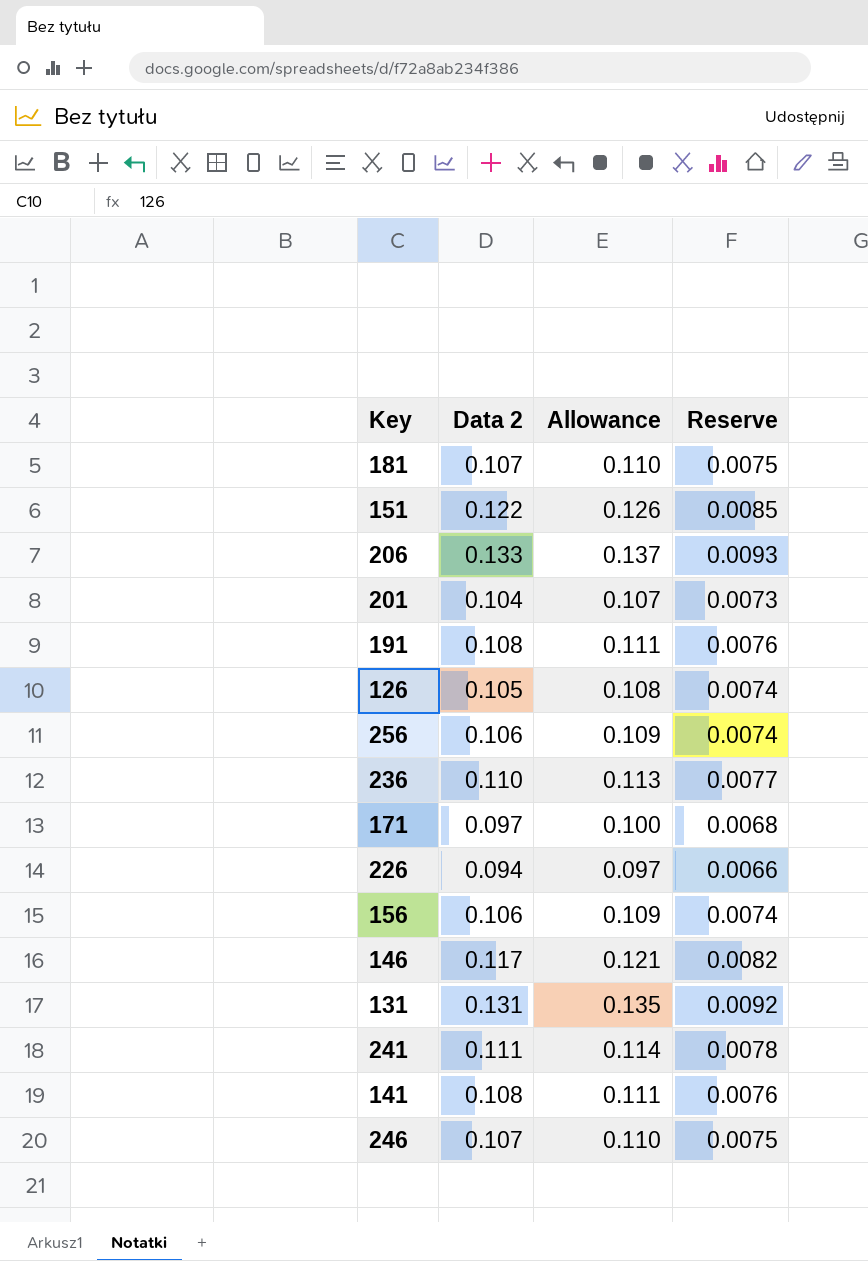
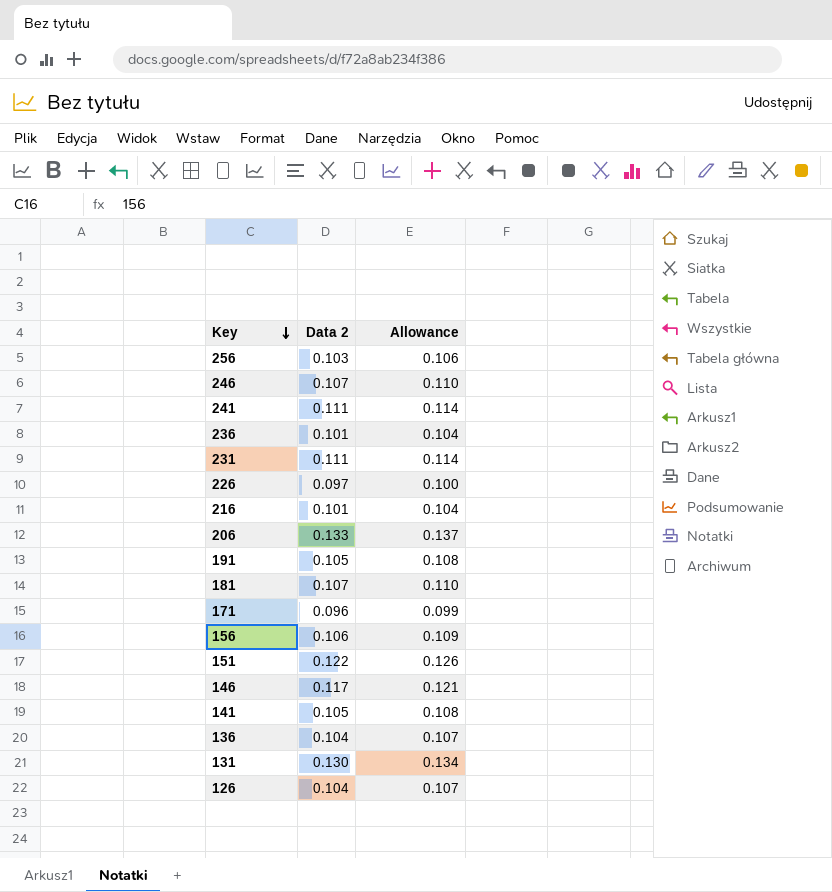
row order: none -> Key descending
column Reserve | formula: [Data 2] * 0.07 -> none
row 201: 0.104 | 0.107 | 0.0073 -> none
256 | Data 2: 0.106 -> 0.103
256 | Allowance: 0.109 -> 0.106
236 | Data 2: 0.110 -> 0.101
236 | Allowance: 0.113 -> 0.104
row 231: none -> 0.111 | 0.114
226 | Data 2: 0.094 -> 0.097
226 | Allowance: 0.097 -> 0.100
row 216: none -> 0.101 | 0.104
191 | Data 2: 0.108 -> 0.105
191 | Allowance: 0.111 -> 0.108
171 | Data 2: 0.097 -> 0.096
171 | Allowance: 0.100 -> 0.099
141 | Data 2: 0.108 -> 0.105
141 | Allowance: 0.111 -> 0.108
row 136: none -> 0.104 | 0.107
131 | Data 2: 0.131 -> 0.130
131 | Allowance: 0.135 -> 0.134
126 | Data 2: 0.105 -> 0.104
126 | Allowance: 0.108 -> 0.107

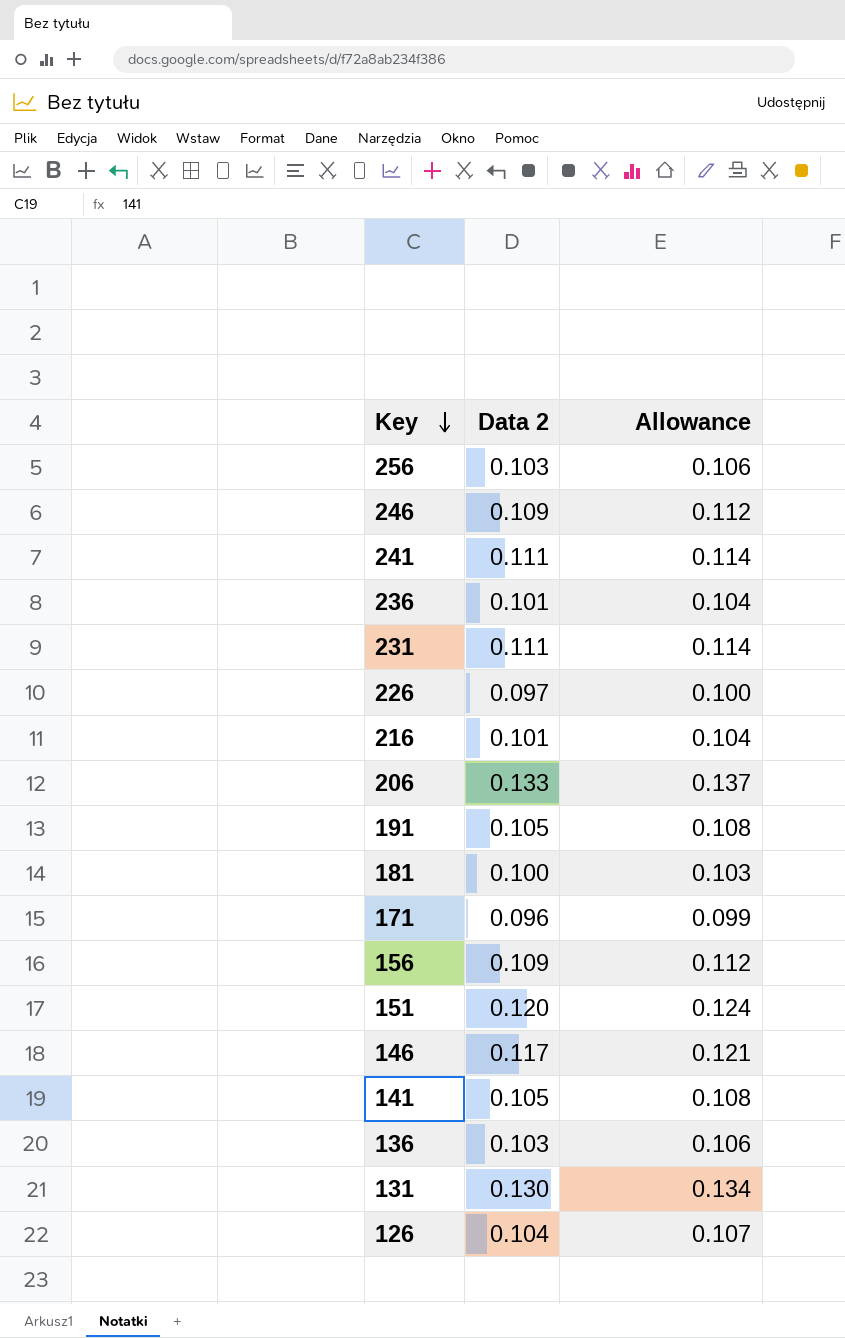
246 | Data 2: 0.107 -> 0.109
246 | Allowance: 0.110 -> 0.112
181 | Data 2: 0.107 -> 0.100
181 | Allowance: 0.110 -> 0.103
156 | Data 2: 0.106 -> 0.109
156 | Allowance: 0.109 -> 0.112
151 | Data 2: 0.122 -> 0.120
151 | Allowance: 0.126 -> 0.124
136 | Data 2: 0.104 -> 0.103
136 | Allowance: 0.107 -> 0.106

